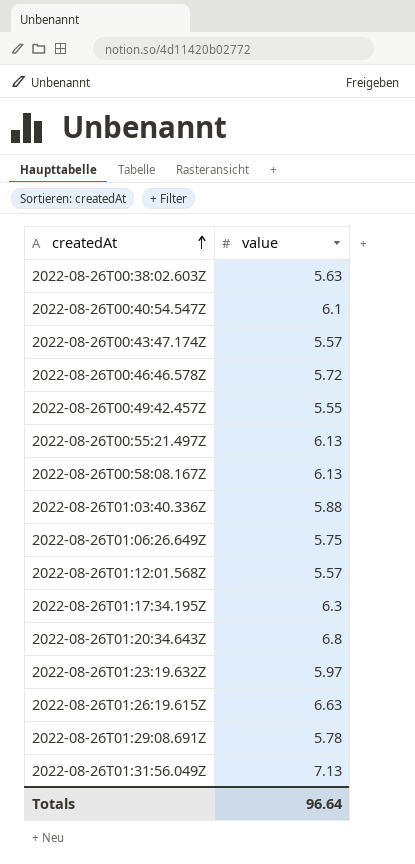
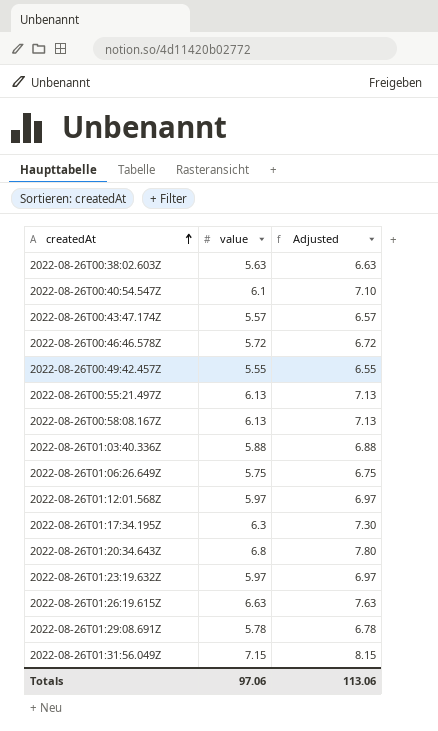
column Adjusted | formula: none -> [value] + 1
2022-08-26T01:12:01.568Z | value: 5.57 -> 5.97
2022-08-26T01:31:56.049Z | value: 7.13 -> 7.15
Totals | value: 96.64 -> 97.06

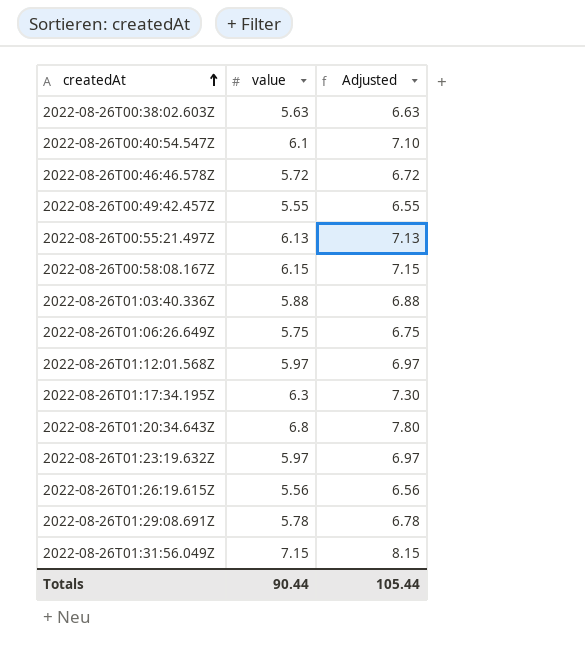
row 2022-08-26T00:43:47.174Z: 5.57 | 6.57 -> none
2022-08-26T00:58:08.167Z | value: 6.13 -> 6.15
2022-08-26T00:58:08.167Z | Adjusted: 7.13 -> 7.15
2022-08-26T01:26:19.615Z | value: 6.63 -> 5.56
2022-08-26T01:26:19.615Z | Adjusted: 7.63 -> 6.56
Totals | value: 97.06 -> 90.44
Totals | Adjusted: 113.06 -> 105.44

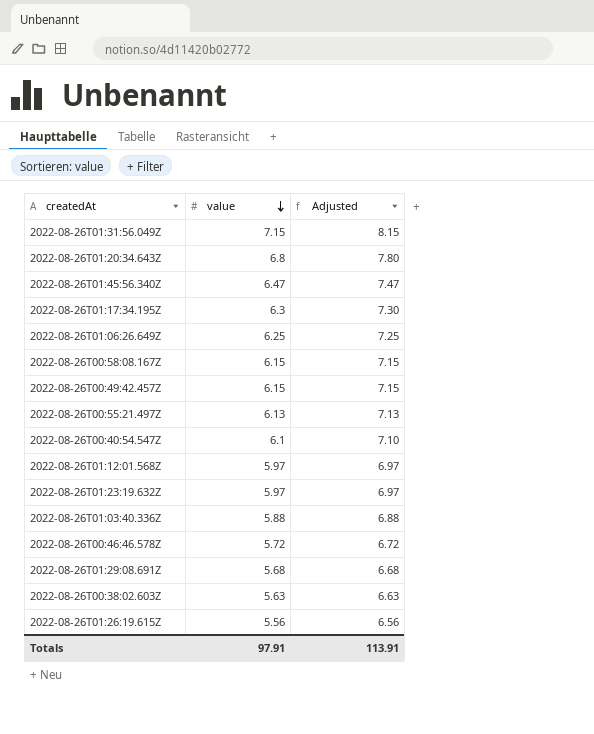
row order: createdAt ascending -> value descending
row 2022-08-26T01:45:56.340Z: none -> 6.47 | 7.47
2022-08-26T01:06:26.649Z | value: 5.75 -> 6.25
2022-08-26T01:06:26.649Z | Adjusted: 6.75 -> 7.25
2022-08-26T00:49:42.457Z | value: 5.55 -> 6.15
2022-08-26T00:49:42.457Z | Adjusted: 6.55 -> 7.15
2022-08-26T01:29:08.691Z | value: 5.78 -> 5.68
2022-08-26T01:29:08.691Z | Adjusted: 6.78 -> 6.68
Totals | value: 90.44 -> 97.91
Totals | Adjusted: 105.44 -> 113.91

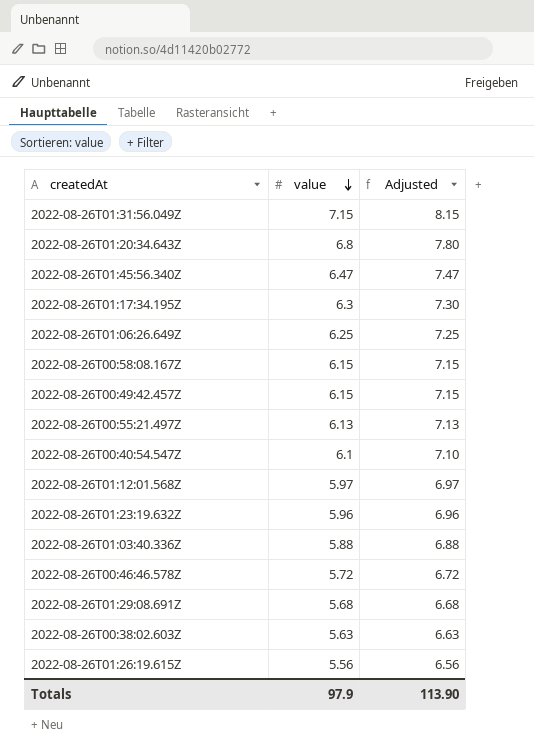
2022-08-26T01:23:19.632Z | value: 5.97 -> 5.96
2022-08-26T01:23:19.632Z | Adjusted: 6.97 -> 6.96
Totals | value: 97.91 -> 97.9
Totals | Adjusted: 113.91 -> 113.90

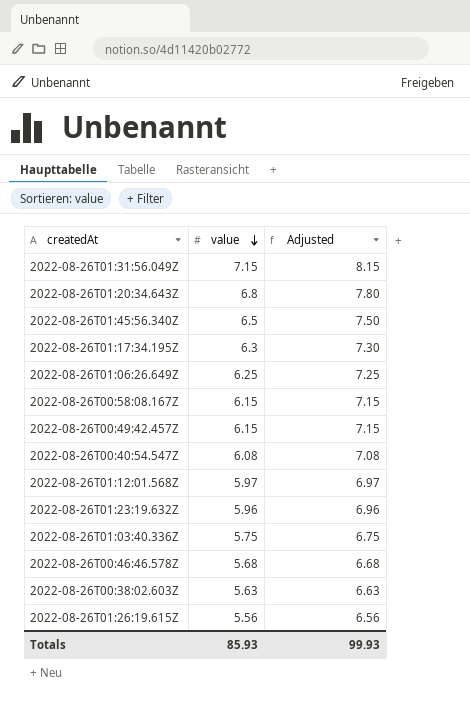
row 2022-08-26T00:55:21.497Z: 6.13 | 7.13 -> none
row 2022-08-26T01:29:08.691Z: 5.68 | 6.68 -> none
2022-08-26T01:45:56.340Z | value: 6.47 -> 6.5
2022-08-26T01:45:56.340Z | Adjusted: 7.47 -> 7.50
2022-08-26T00:40:54.547Z | value: 6.1 -> 6.08
2022-08-26T00:40:54.547Z | Adjusted: 7.10 -> 7.08
2022-08-26T01:03:40.336Z | value: 5.88 -> 5.75
2022-08-26T01:03:40.336Z | Adjusted: 6.88 -> 6.75
2022-08-26T00:46:46.578Z | value: 5.72 -> 5.68
2022-08-26T00:46:46.578Z | Adjusted: 6.72 -> 6.68
Totals | value: 97.9 -> 85.93
Totals | Adjusted: 113.90 -> 99.93

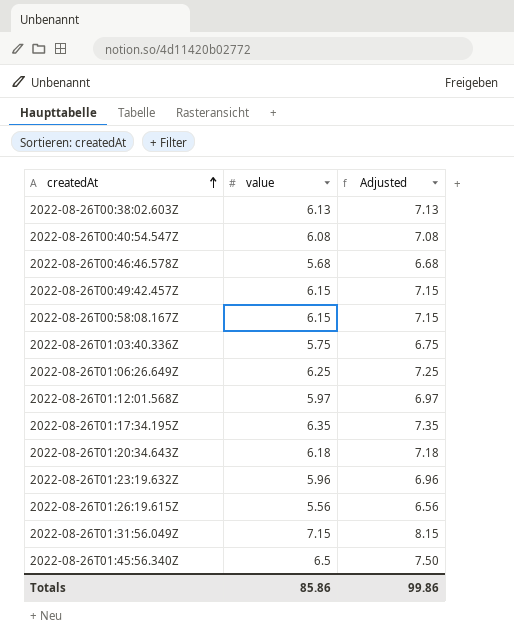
row order: value descending -> createdAt ascending
2022-08-26T00:38:02.603Z | value: 5.63 -> 6.13
2022-08-26T00:38:02.603Z | Adjusted: 6.63 -> 7.13
2022-08-26T01:17:34.195Z | value: 6.3 -> 6.35
2022-08-26T01:17:34.195Z | Adjusted: 7.30 -> 7.35
2022-08-26T01:20:34.643Z | value: 6.8 -> 6.18
2022-08-26T01:20:34.643Z | Adjusted: 7.80 -> 7.18
Totals | value: 85.93 -> 85.86
Totals | Adjusted: 99.93 -> 99.86

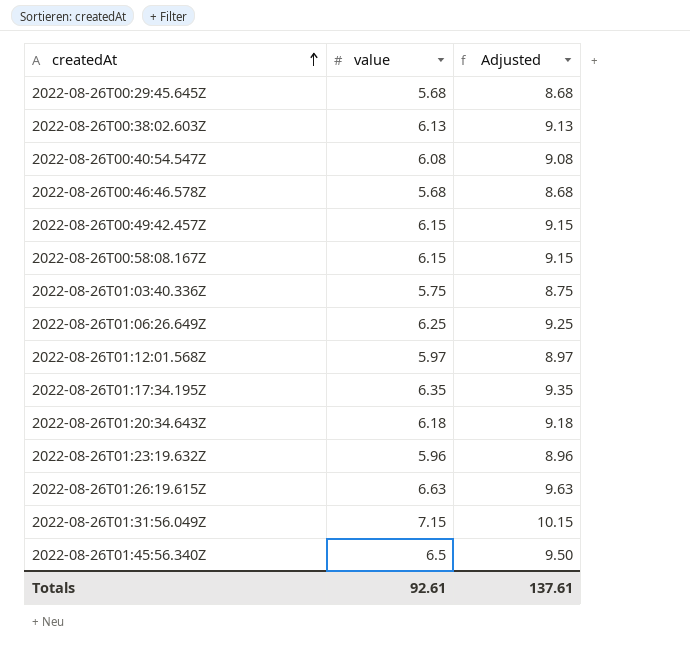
column Adjusted | formula: [value] + 1 -> [value] + 3
row 2022-08-26T00:29:45.645Z: none -> 5.68 | 8.68
2022-08-26T01:26:19.615Z | value: 5.56 -> 6.63
Totals | value: 85.86 -> 92.61
Totals | Adjusted: 99.86 -> 137.61

